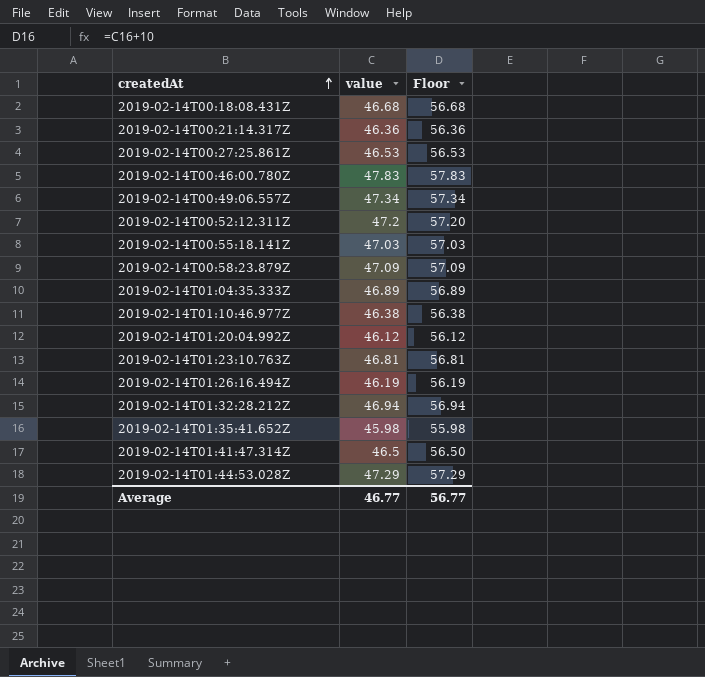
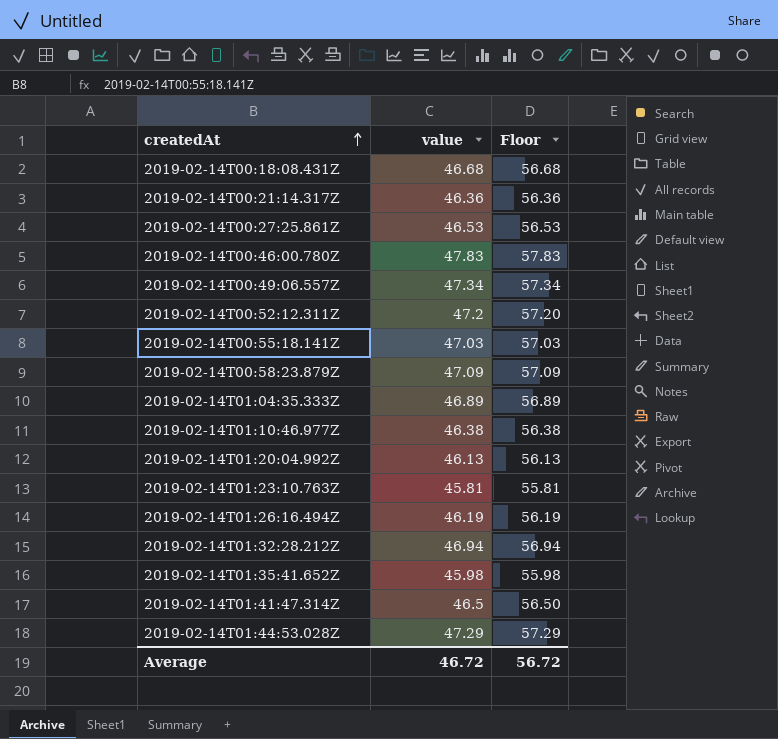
2019-02-14T01:20:04.992Z | value: 46.12 -> 46.13
2019-02-14T01:20:04.992Z | Floor: 56.12 -> 56.13
2019-02-14T01:23:10.763Z | value: 46.81 -> 45.81
2019-02-14T01:23:10.763Z | Floor: 56.81 -> 55.81
Average | value: 46.77 -> 46.72
Average | Floor: 56.77 -> 56.72

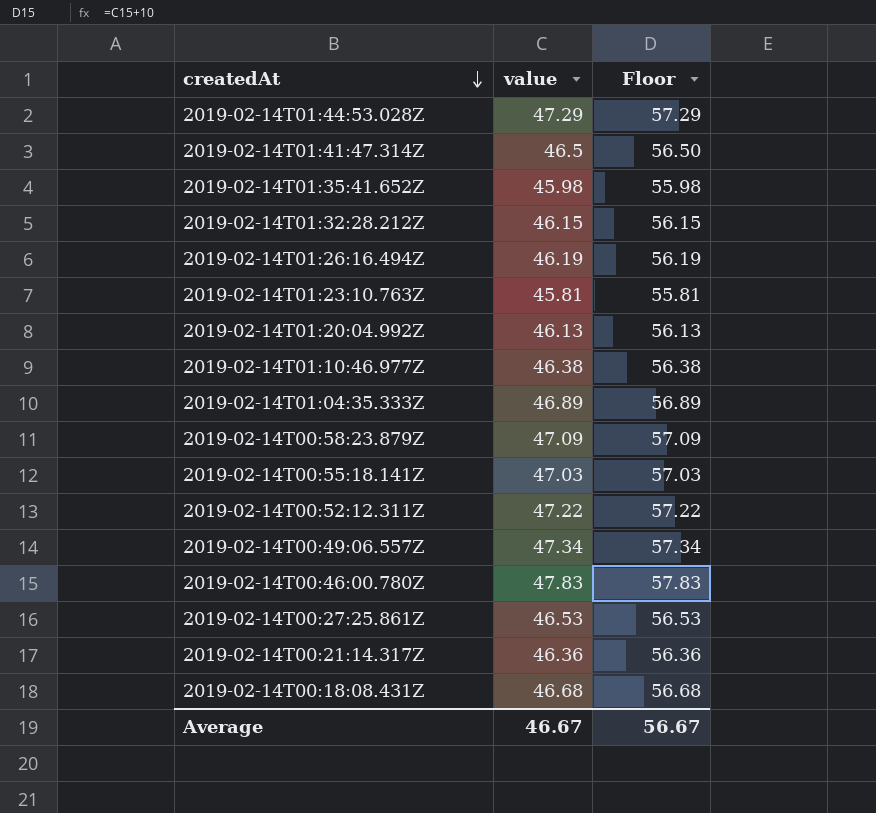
row order: createdAt ascending -> createdAt descending
2019-02-14T01:32:28.212Z | value: 46.94 -> 46.15
2019-02-14T01:32:28.212Z | Floor: 56.94 -> 56.15
2019-02-14T00:52:12.311Z | value: 47.2 -> 47.22
2019-02-14T00:52:12.311Z | Floor: 57.20 -> 57.22
Average | value: 46.72 -> 46.67
Average | Floor: 56.72 -> 56.67

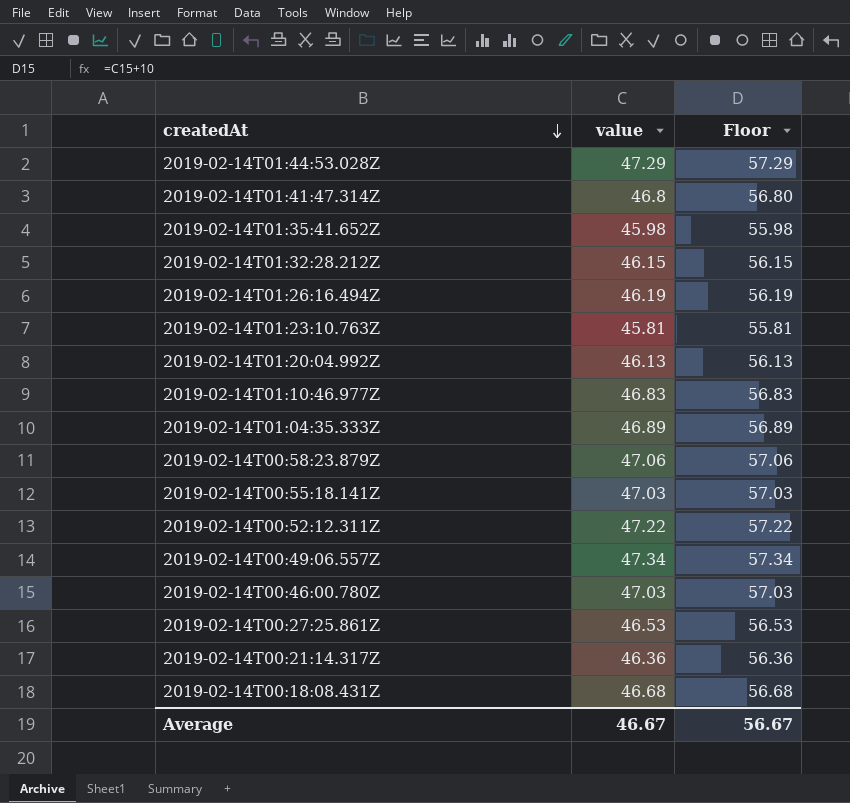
2019-02-14T01:41:47.314Z | value: 46.5 -> 46.8
2019-02-14T01:41:47.314Z | Floor: 56.50 -> 56.80
2019-02-14T01:10:46.977Z | value: 46.38 -> 46.83
2019-02-14T01:10:46.977Z | Floor: 56.38 -> 56.83
2019-02-14T00:58:23.879Z | value: 47.09 -> 47.06
2019-02-14T00:58:23.879Z | Floor: 57.09 -> 57.06
2019-02-14T00:46:00.780Z | value: 47.83 -> 47.03
2019-02-14T00:46:00.780Z | Floor: 57.83 -> 57.03

